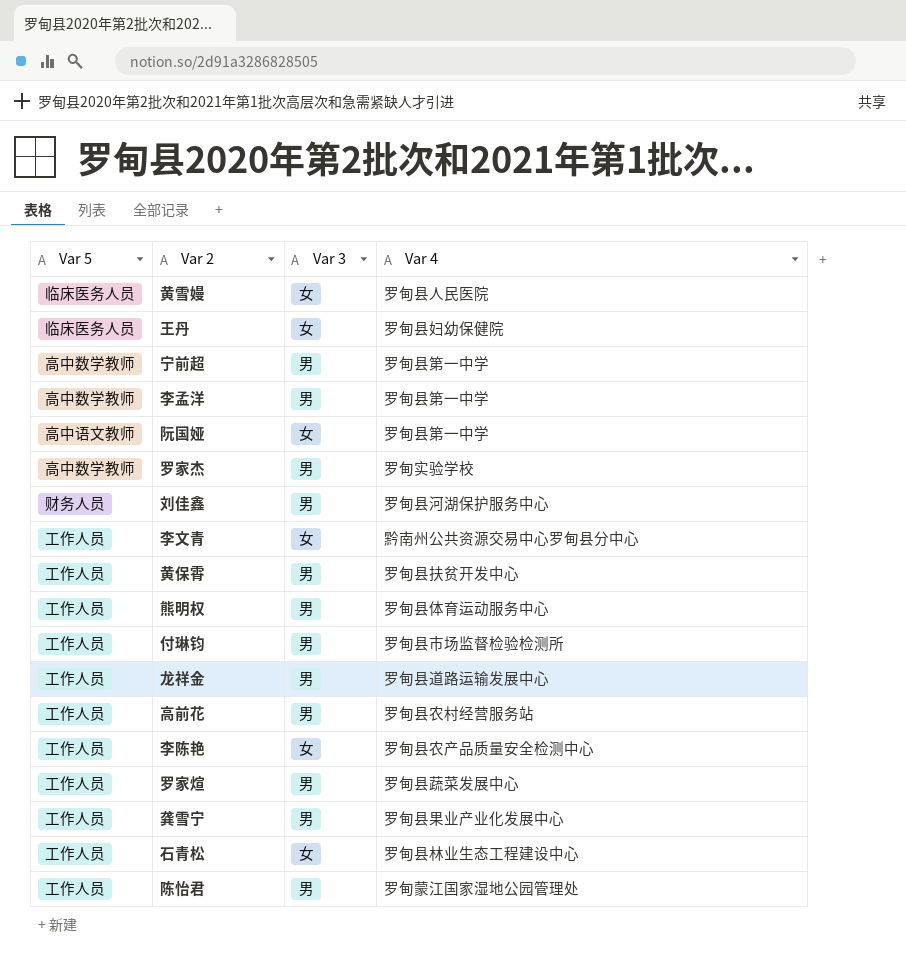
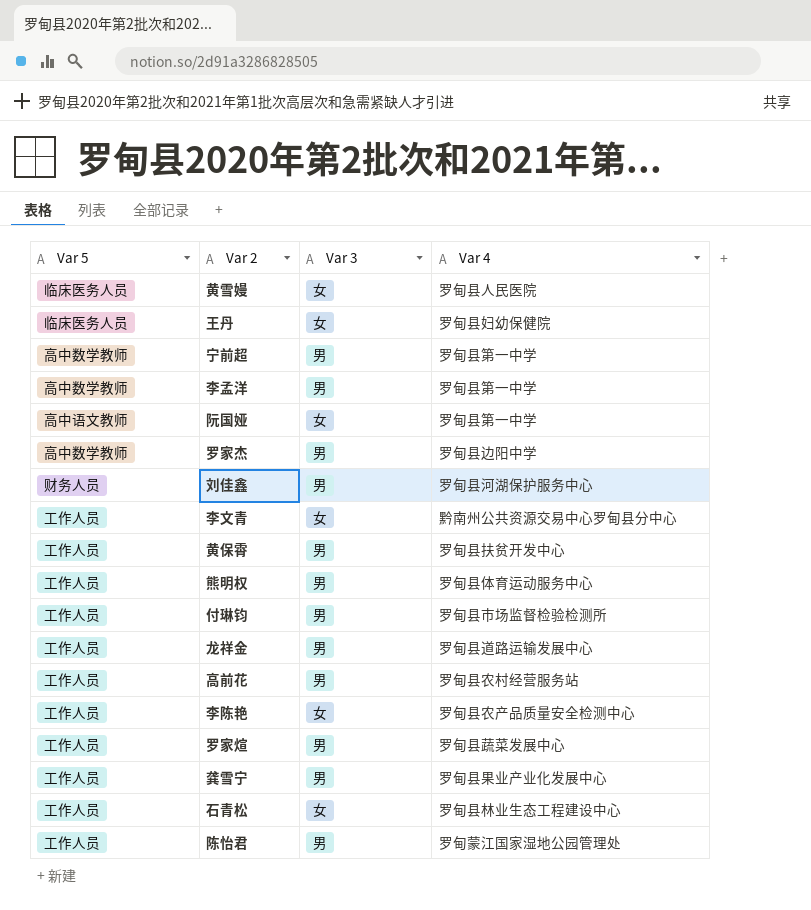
罗家杰 | Var 4: 罗甸实验学校 -> 罗甸县边阳中学

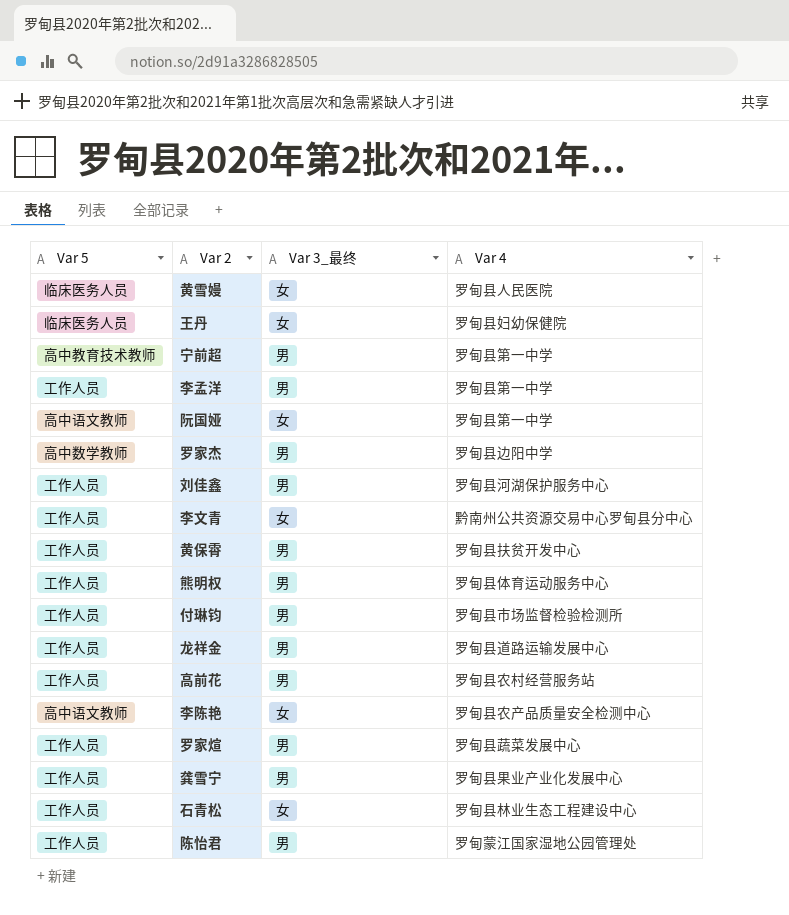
column name: Var 3 -> Var 3_最终
宁前超 | Var 5: 高中数学教师 -> 高中教育技术教师
李孟洋 | Var 5: 高中数学教师 -> 工作人员
刘佳鑫 | Var 5: 财务人员 -> 工作人员
李陈艳 | Var 5: 工作人员 -> 高中语文教师

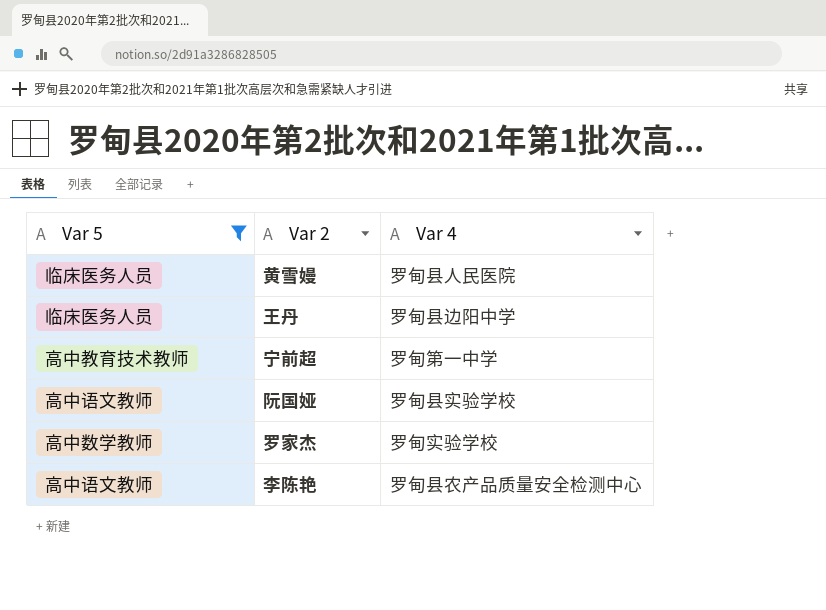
filter: none -> Var 5 != 工作人员
column Var 3_最终 | position: 3 -> none
王丹 | Var 4: 罗甸县妇幼保健院 -> 罗甸县边阳中学
宁前超 | Var 4: 罗甸县第一中学 -> 罗甸第一中学
阮国娅 | Var 4: 罗甸县第一中学 -> 罗甸县实验学校
罗家杰 | Var 4: 罗甸县边阳中学 -> 罗甸实验学校

